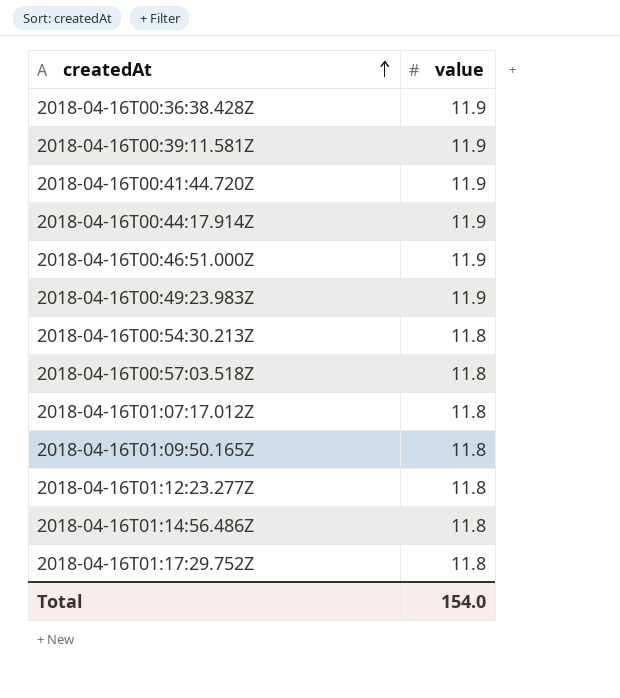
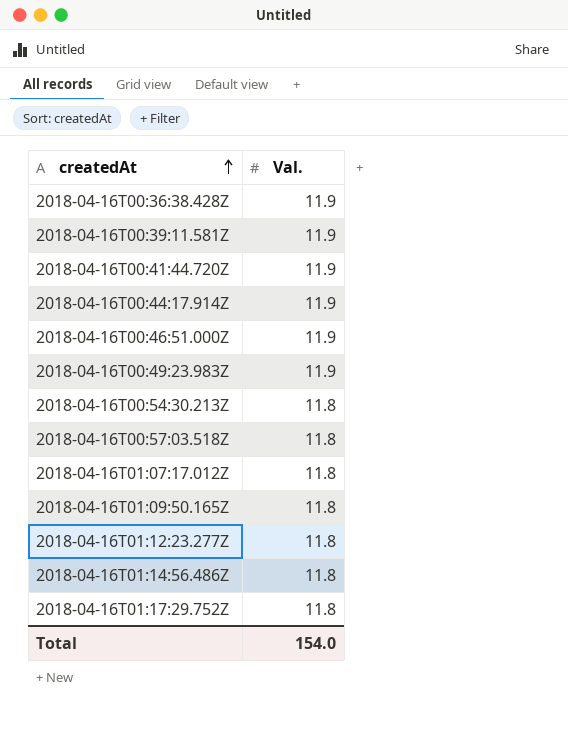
column name: value -> Val.

